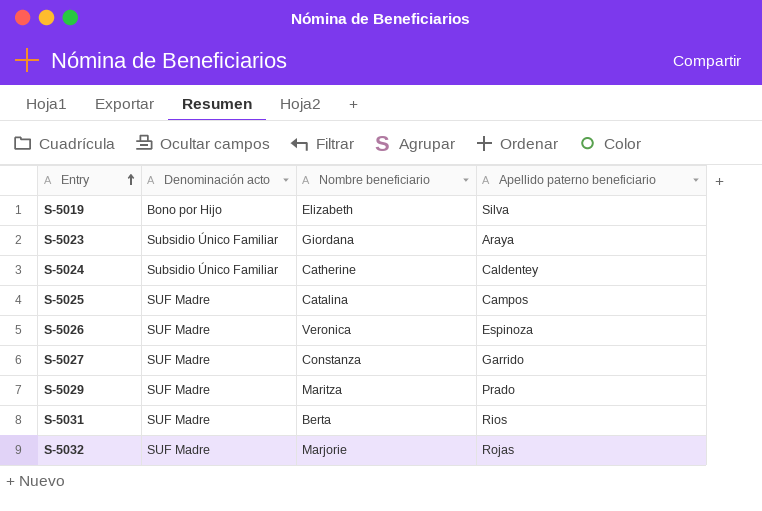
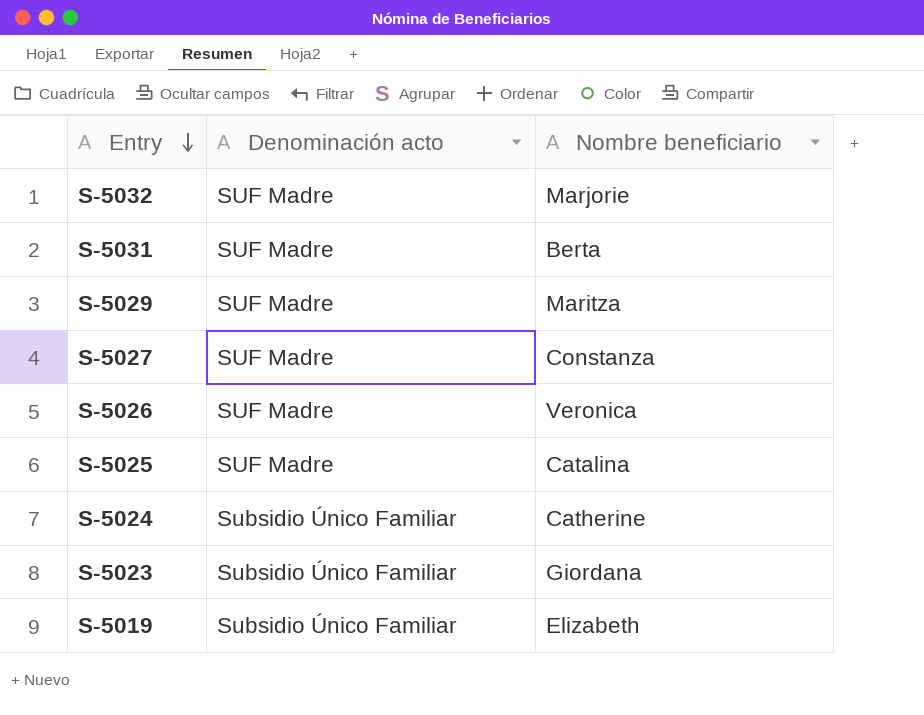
row order: Entry ascending -> Entry descending
column Apellido paterno beneficiario | position: 4 -> none
S-5019 | Denominación acto: Bono por Hijo -> Subsidio Único Familiar

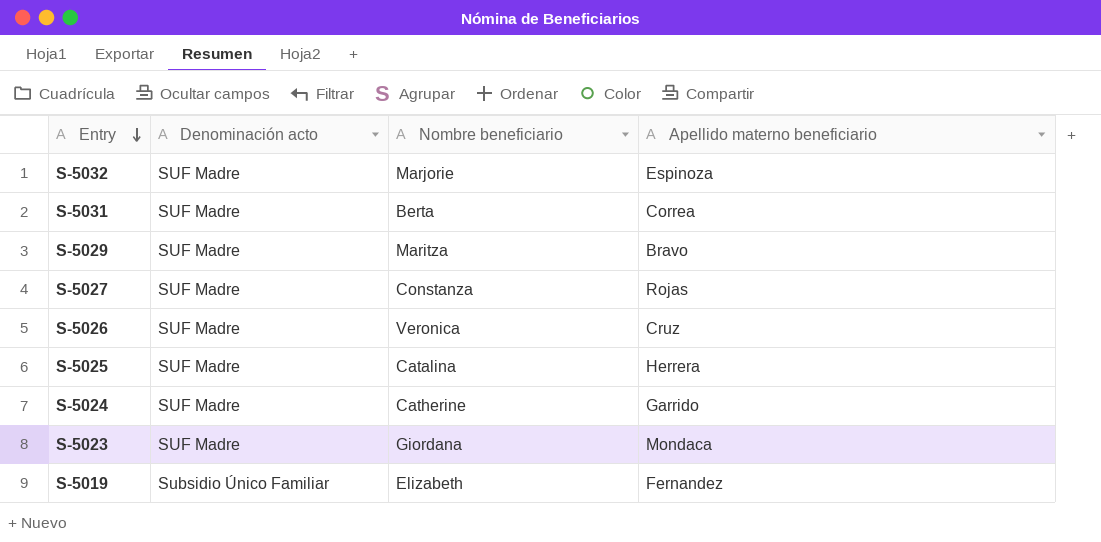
column Apellido materno beneficiario | position: none -> 4
S-5024 | Denominación acto: Subsidio Único Familiar -> SUF Madre
S-5023 | Denominación acto: Subsidio Único Familiar -> SUF Madre

